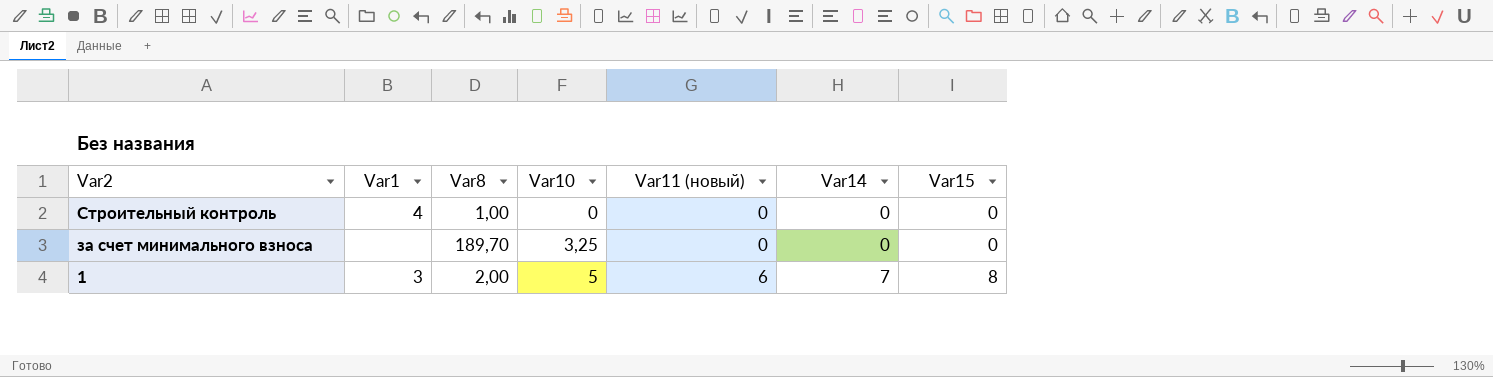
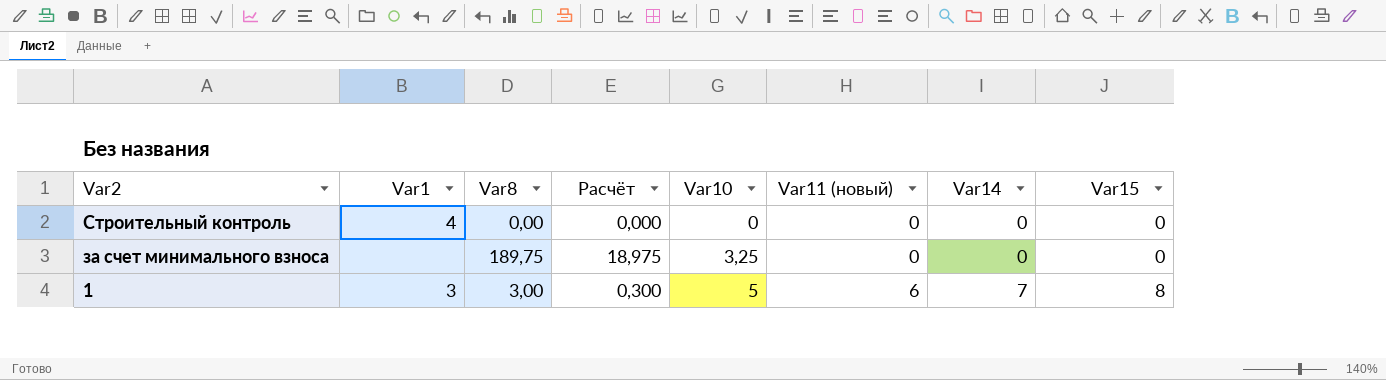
column Расчёт | formula: none -> [Var8] * 0,1
Строительный контроль | Var8: 1,00 -> 0,00
за счет минимального взноса | Var8: 189,70 -> 189,75
1 | Var8: 2,00 -> 3,00

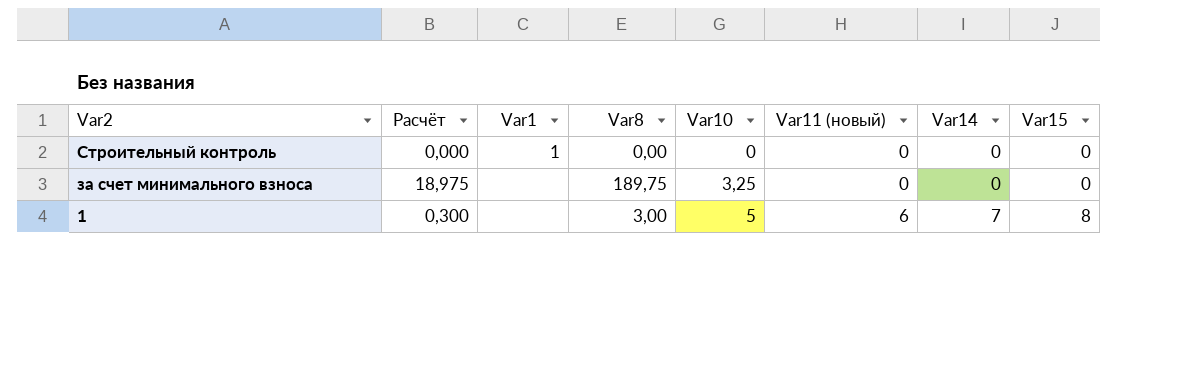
column Расчёт | position: 4 -> 2
Строительный контроль | Var1: 4 -> 1
1 | Var1: 3 -> none

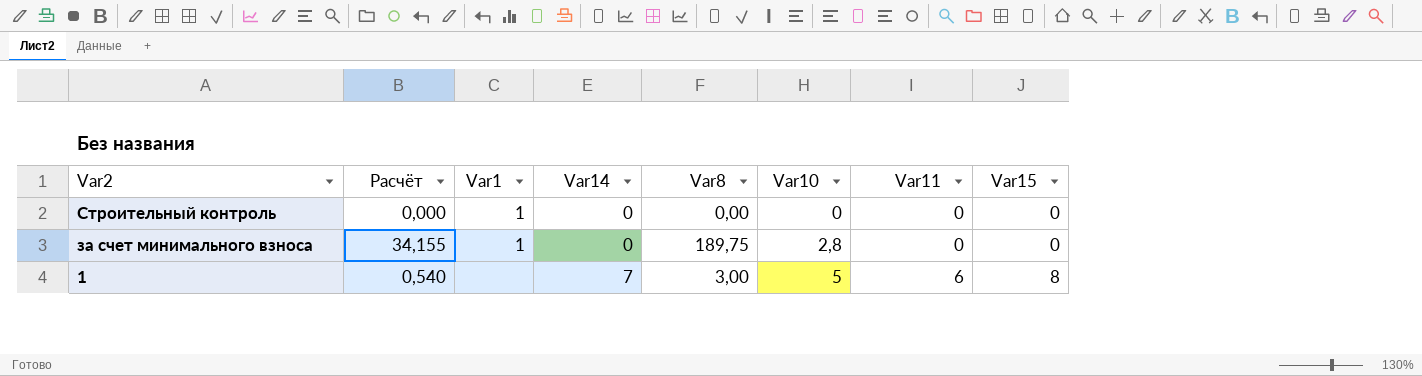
column Расчёт | formula: [Var8] * 0,1 -> [Var8] * 0,18
column Var14 | position: 7 -> 4
column name: Var11 (новый) -> Var11
за счет минимального взноса | Var1: none -> 1
за счет минимального взноса | Var10: 3,25 -> 2,8

